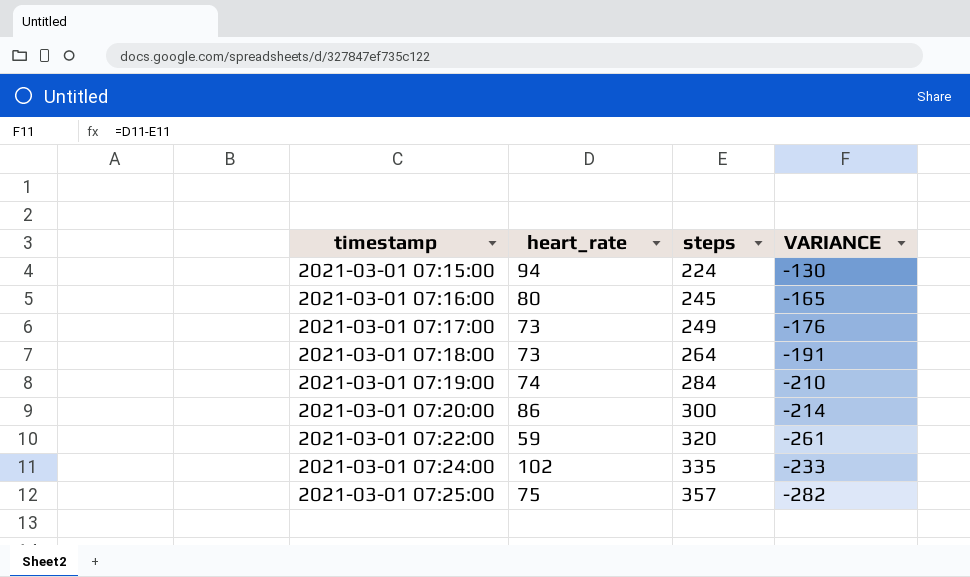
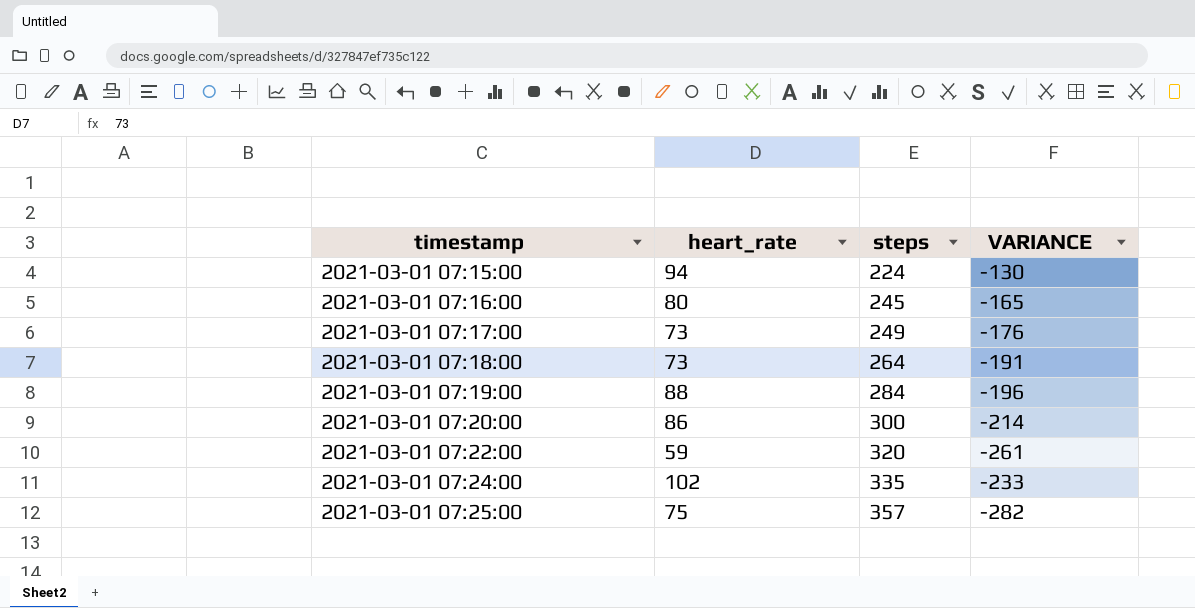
2021-03-01 07:19:00 | heart_rate: 74 -> 88
2021-03-01 07:19:00 | VARIANCE: -210 -> -196

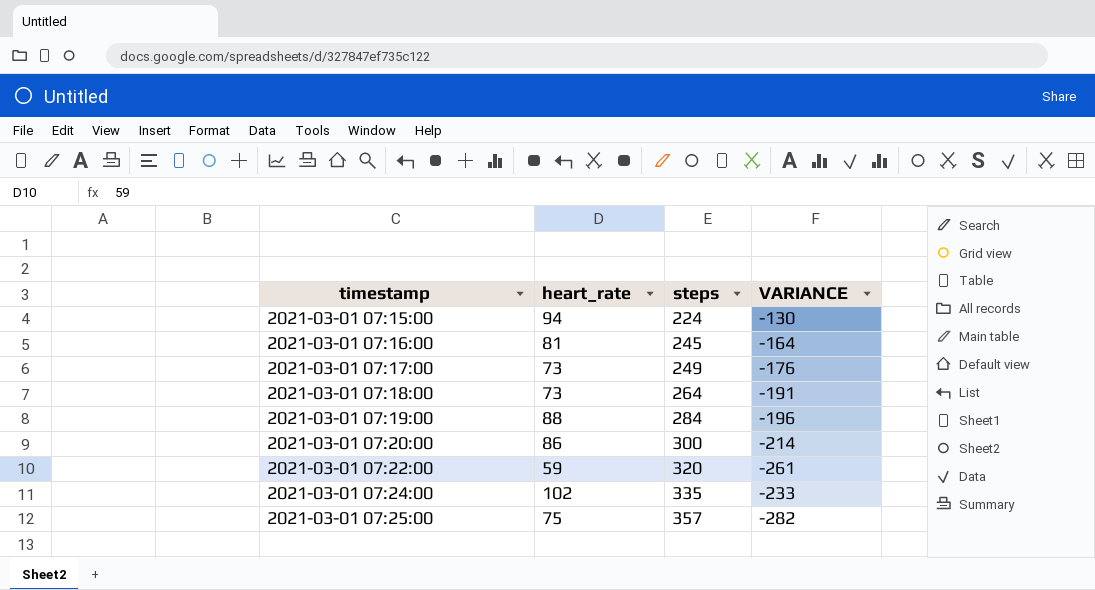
2021-03-01 07:16:00 | heart_rate: 80 -> 81
2021-03-01 07:16:00 | VARIANCE: -165 -> -164

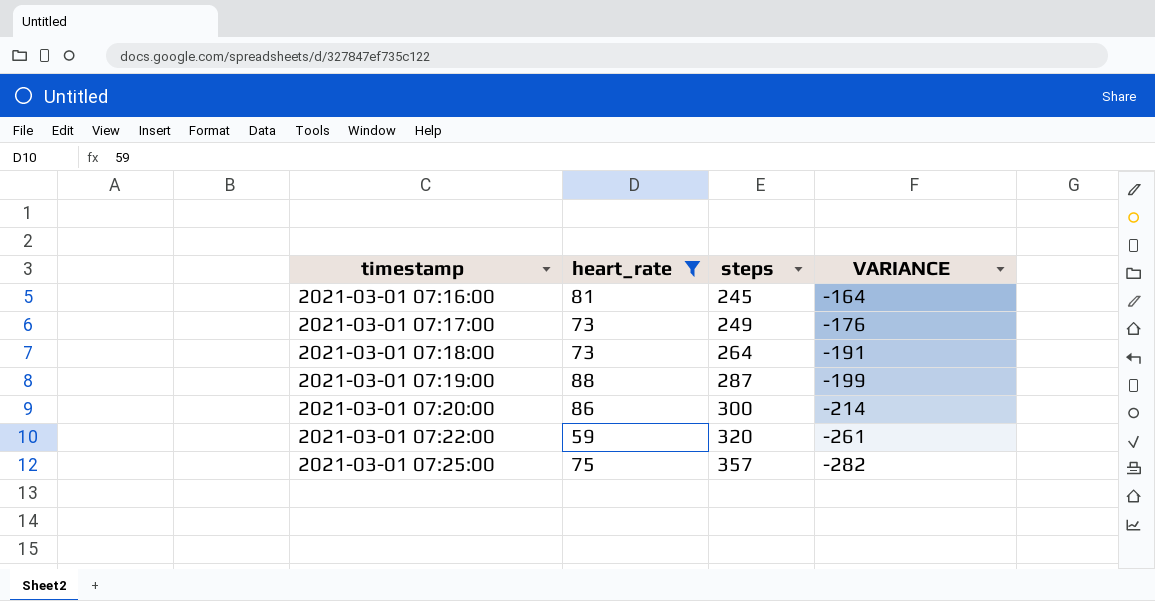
filter: none -> heart_rate <= 88
2021-03-01 07:19:00 | steps: 284 -> 287
2021-03-01 07:19:00 | VARIANCE: -196 -> -199

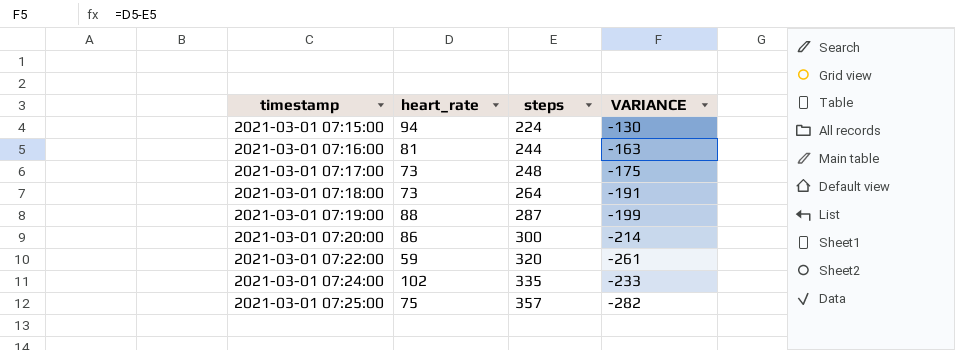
filter: heart_rate <= 88 -> none
2021-03-01 07:16:00 | steps: 245 -> 244
2021-03-01 07:16:00 | VARIANCE: -164 -> -163
2021-03-01 07:17:00 | steps: 249 -> 248
2021-03-01 07:17:00 | VARIANCE: -176 -> -175

